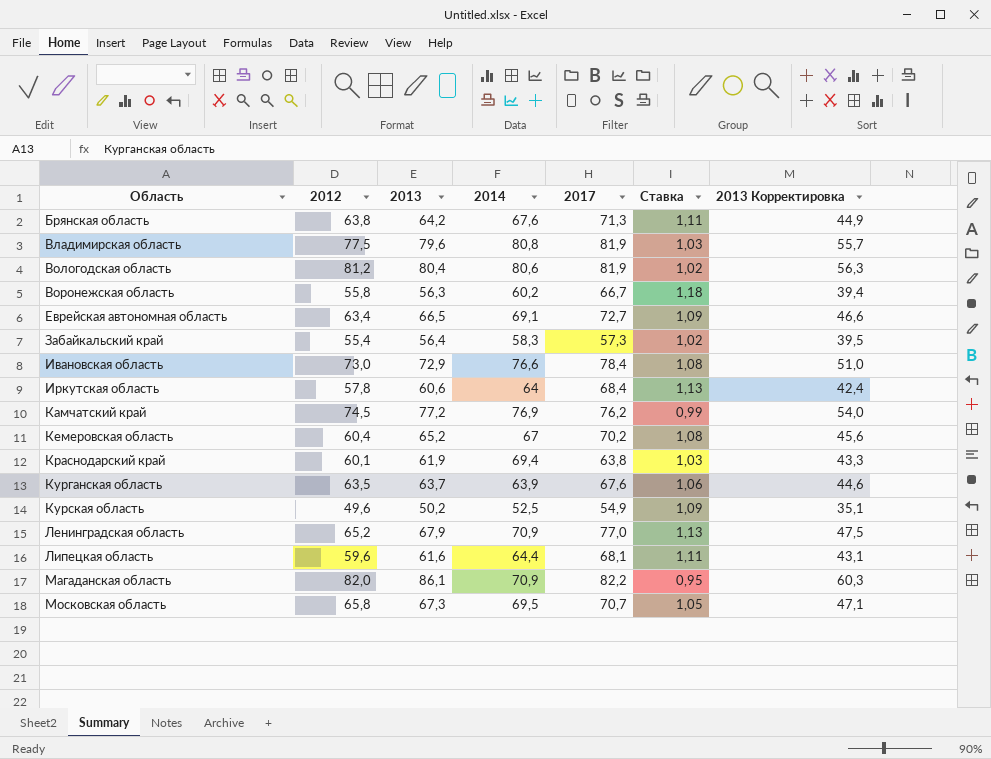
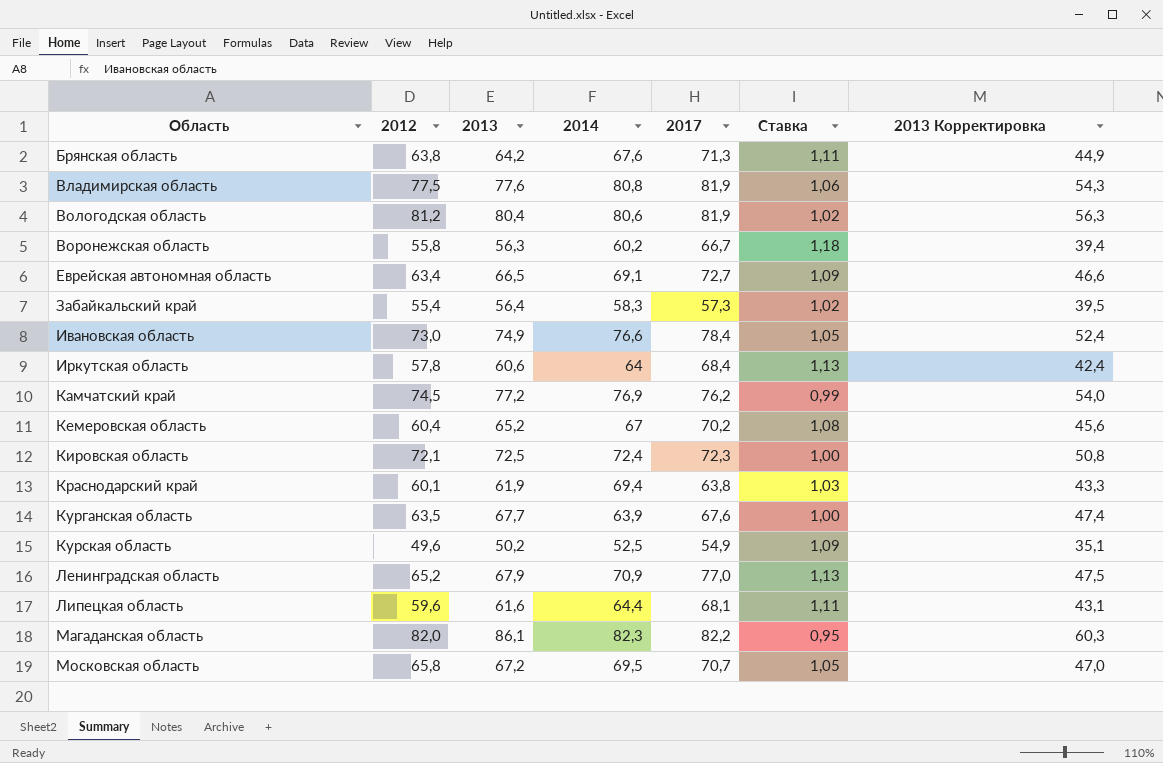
Владимирская область | 2013: 79,6 -> 77,6
Владимирская область | Ставка: 1,03 -> 1,06
Владимирская область | 2013 Корректировка: 55,7 -> 54,3
Ивановская область | 2013: 72,9 -> 74,9
Ивановская область | Ставка: 1,08 -> 1,05
Ивановская область | 2013 Корректировка: 51,0 -> 52,4
row Кировская область: none -> 72,1 | 72,5 | 72,4 | 72,3 | 1,00 | 50,8
Курганская область | 2013: 63,7 -> 67,7
Курганская область | Ставка: 1,06 -> 1,00
Курганская область | 2013 Корректировка: 44,6 -> 47,4
Магаданская область | 2014: 70,9 -> 82,3
Московская область | 2013: 67,3 -> 67,2
Московская область | 2013 Корректировка: 47,1 -> 47,0

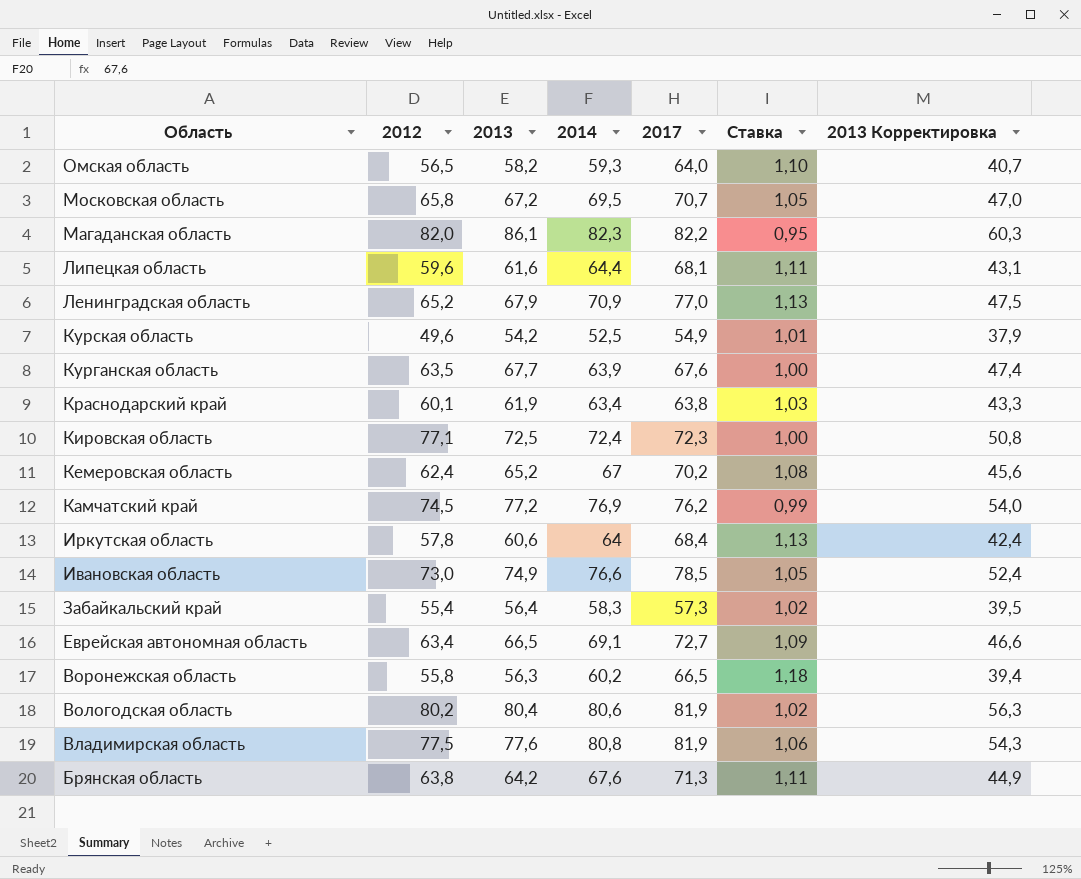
row order: Область ascending -> Область descending
row Омская область: none -> 56,5 | 58,2 | 59,3 | 64,0 | 1,10 | 40,7
Курская область | 2013: 50,2 -> 54,2
Курская область | Ставка: 1,09 -> 1,01
Курская область | 2013 Корректировка: 35,1 -> 37,9
Краснодарский край | 2014: 69,4 -> 63,4
Кировская область | 2012: 72,1 -> 77,1
Кемеровская область | 2012: 60,4 -> 62,4
Ивановская область | 2017: 78,4 -> 78,5
Воронежская область | 2017: 66,7 -> 66,5
Вологодская область | 2012: 81,2 -> 80,2

